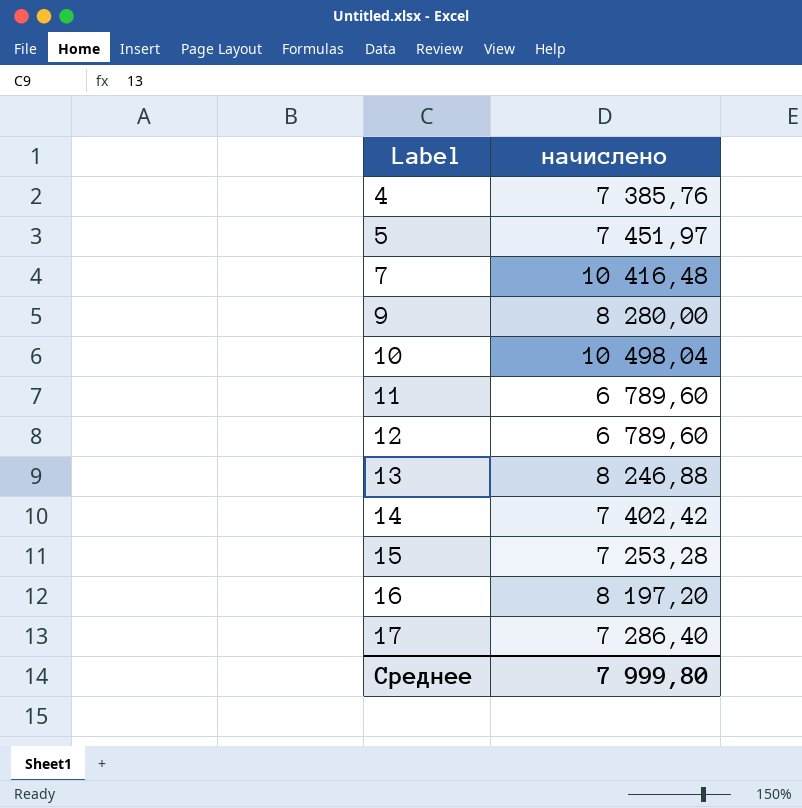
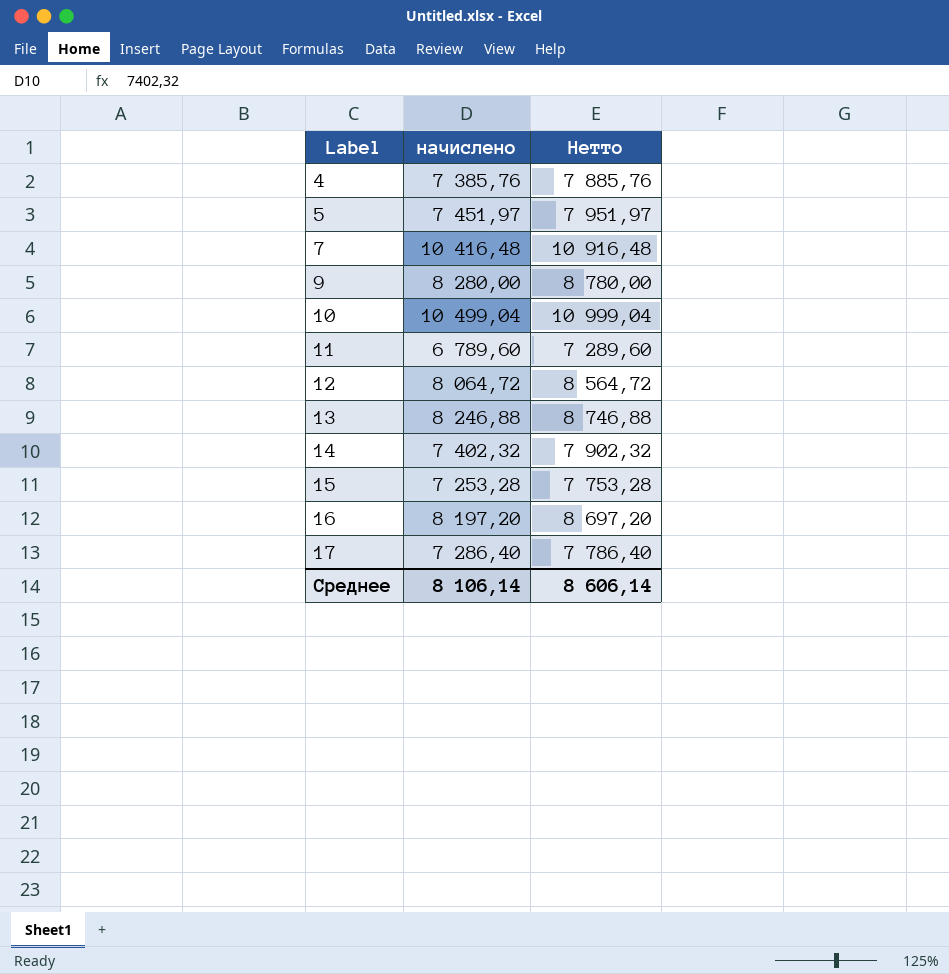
column Нетто | formula: none -> [начислено] + 500
10 | начислено: 10 498,04 -> 10 499,04
12 | начислено: 6 789,60 -> 8 064,72
14 | начислено: 7 402,42 -> 7 402,32
Среднее | начислено: 7 999,80 -> 8 106,14

